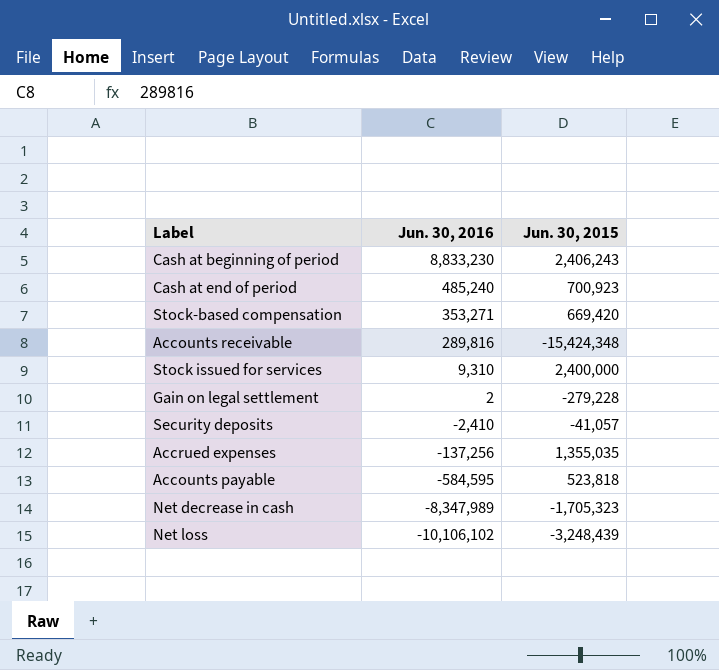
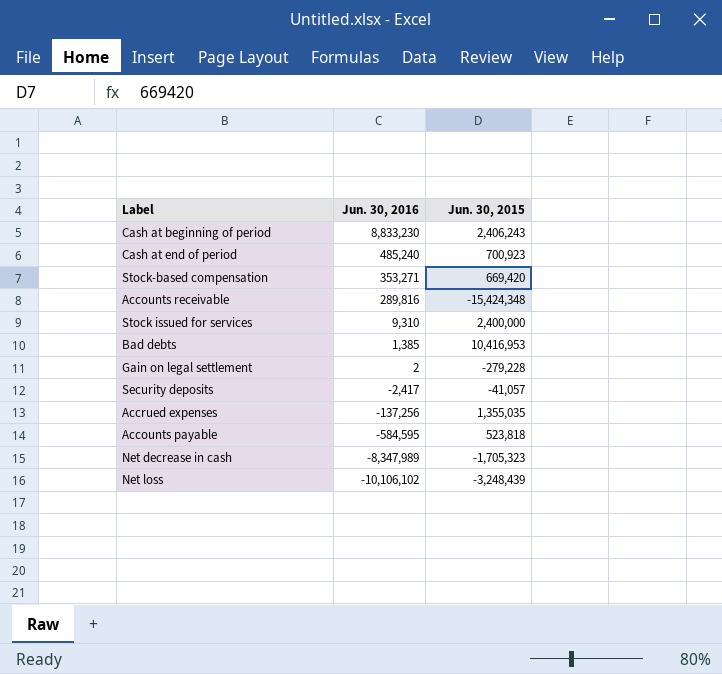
row Bad debts: none -> 1,385 | 10,416,953
Security deposits | Jun. 30, 2016: -2,410 -> -2,417

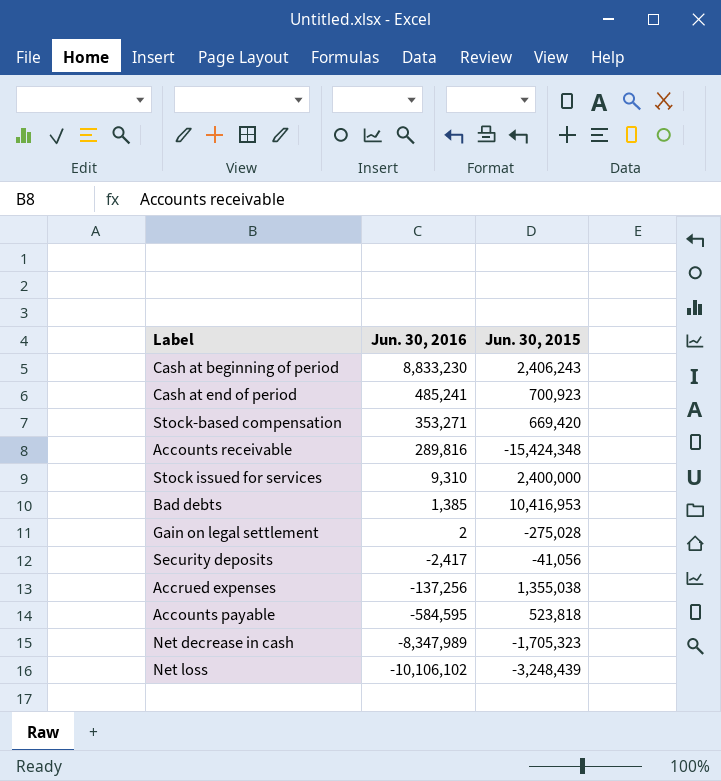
Cash at end of period | Jun. 30, 2016: 485,240 -> 485,241
Gain on legal settlement | Jun. 30, 2015: -279,228 -> -275,028
Security deposits | Jun. 30, 2015: -41,057 -> -41,056
Accrued expenses | Jun. 30, 2015: 1,355,035 -> 1,355,038

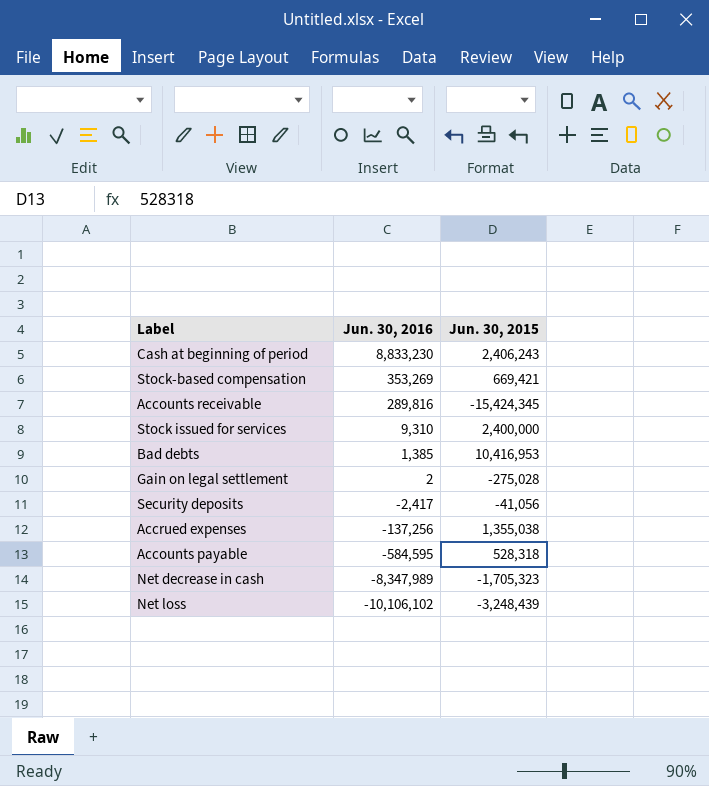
row Cash at end of period: 485,241 | 700,923 -> none
Stock-based compensation | Jun. 30, 2016: 353,271 -> 353,269
Stock-based compensation | Jun. 30, 2015: 669,420 -> 669,421
Accounts receivable | Jun. 30, 2015: -15,424,348 -> -15,424,345
Accounts payable | Jun. 30, 2015: 523,818 -> 528,318

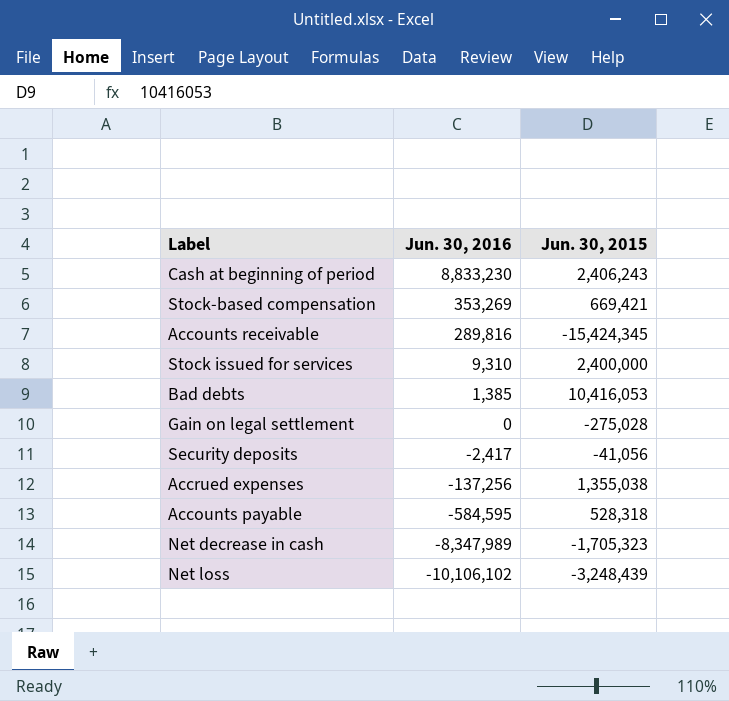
Bad debts | Jun. 30, 2015: 10,416,953 -> 10,416,053
Gain on legal settlement | Jun. 30, 2016: 2 -> 0

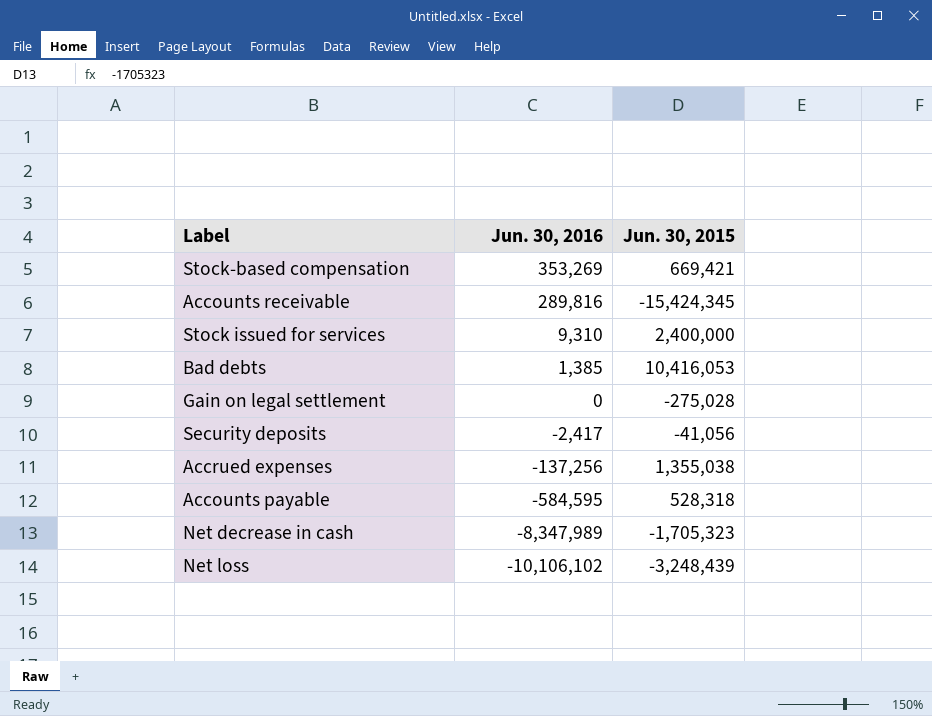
row Cash at beginning of period: 8,833,230 | 2,406,243 -> none

